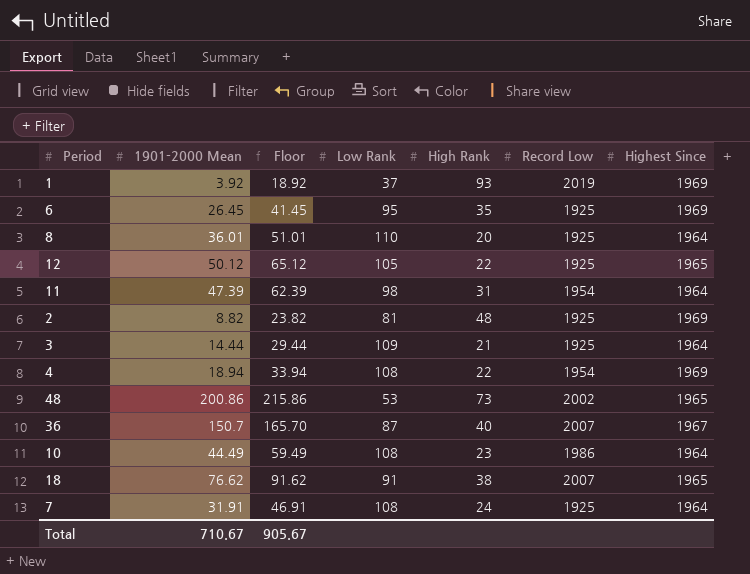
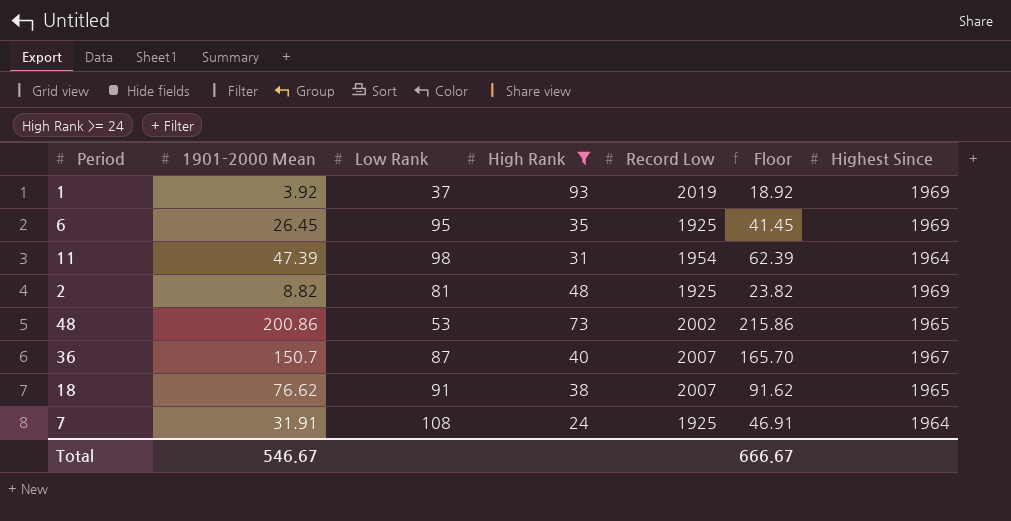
filter: none -> High Rank >= 24
column Floor | position: 3 -> 6
Total | 1901-2000 Mean: 710.67 -> 546.67
Total | Floor: 905.67 -> 666.67

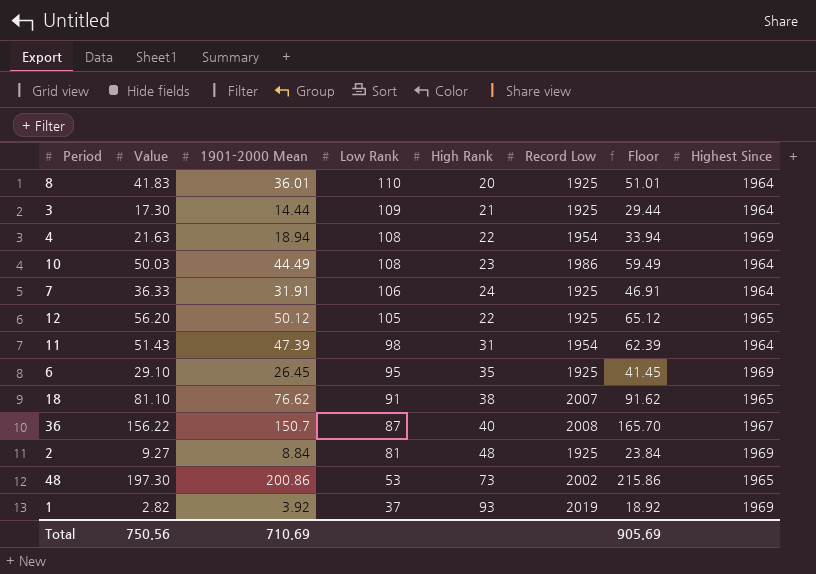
filter: High Rank >= 24 -> none
row order: none -> Low Rank descending
column Value | position: none -> 2
7 | Low Rank: 108 -> 106
36 | Record Low: 2007 -> 2008
2 | 1901-2000 Mean: 8.82 -> 8.84
2 | Floor: 23.82 -> 23.84
Total | 1901-2000 Mean: 546.67 -> 710.69
Total | Floor: 666.67 -> 905.69

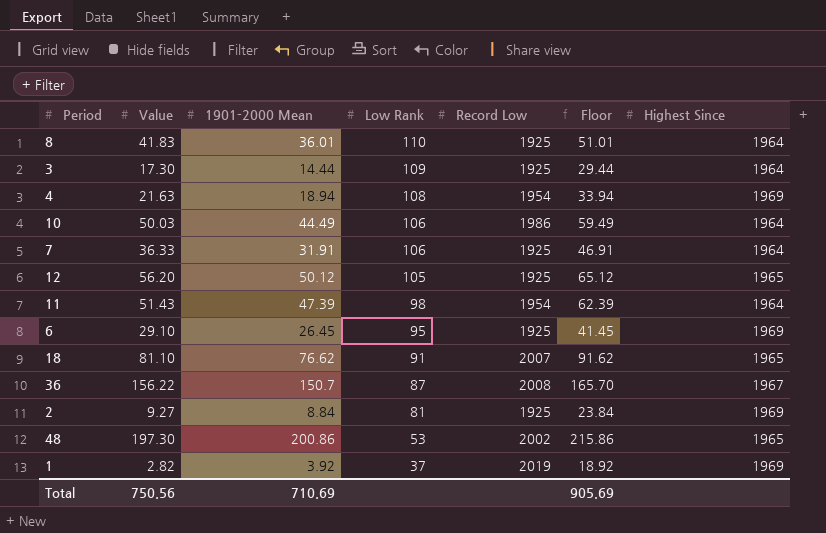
column High Rank | position: 5 -> none
10 | Low Rank: 108 -> 106

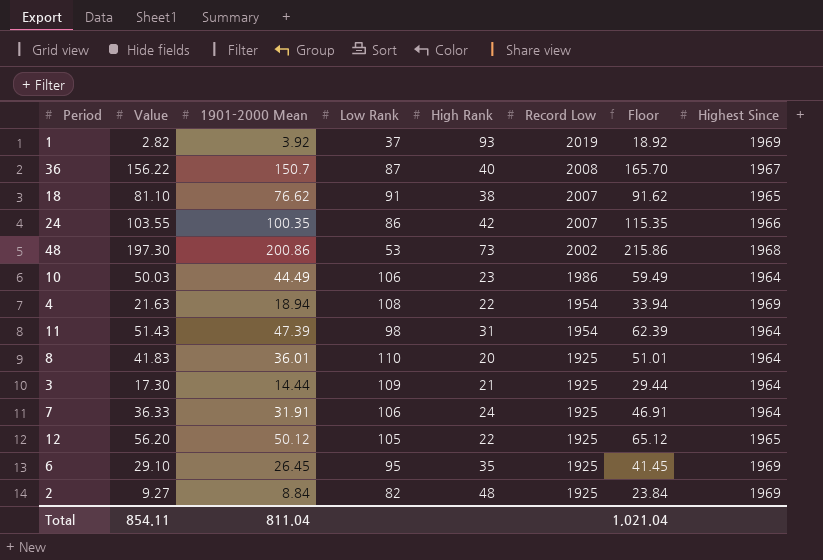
row order: Low Rank descending -> Record Low descending
column High Rank | position: none -> 5
row 24: none -> 103.55 | 100.35 | 86 | 42 | 2007 | 115.35 | 1966
48 | Highest Since: 1965 -> 1968
2 | Low Rank: 81 -> 82
Total | Value: 750.56 -> 854.11
Total | 1901-2000 Mean: 710.69 -> 811.04
Total | Floor: 905.69 -> 1,021.04

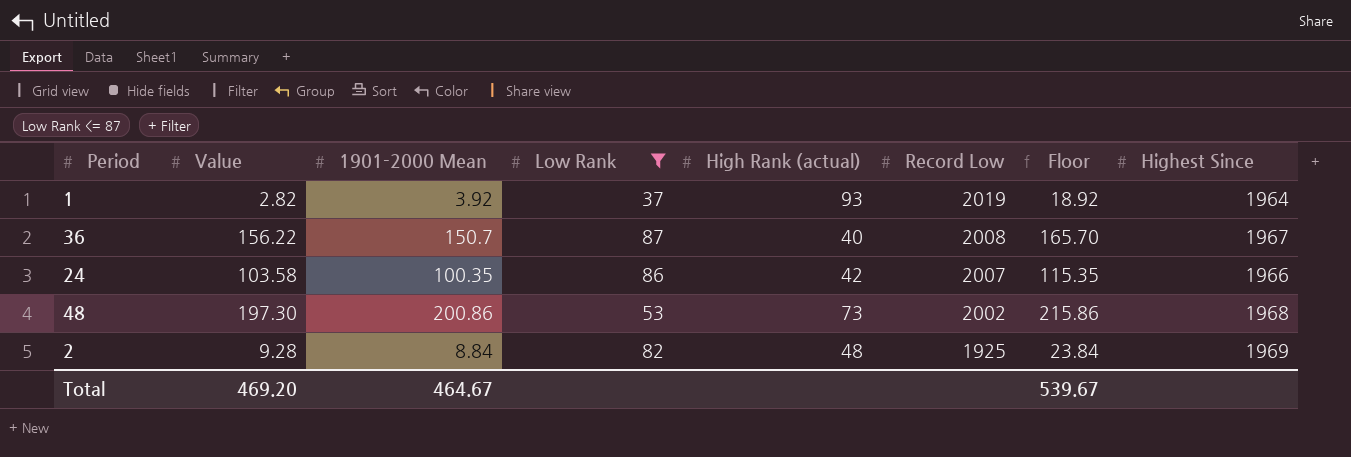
filter: none -> Low Rank <= 87
column name: High Rank -> High Rank (actual)
1 | Highest Since: 1969 -> 1964
24 | Value: 103.55 -> 103.58
2 | Value: 9.27 -> 9.28
Total | Value: 854.11 -> 469.20
Total | 1901-2000 Mean: 811.04 -> 464.67
Total | Floor: 1,021.04 -> 539.67

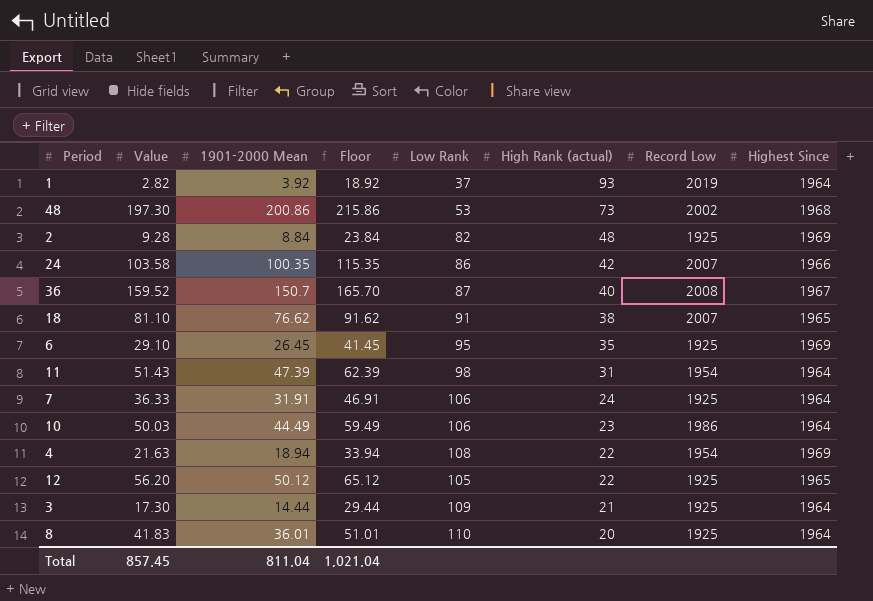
filter: Low Rank <= 87 -> none
row order: Record Low descending -> High Rank (actual) descending
column Floor | position: 7 -> 4
36 | Value: 156.22 -> 159.52
Total | Value: 469.20 -> 857.45
Total | 1901-2000 Mean: 464.67 -> 811.04
Total | Floor: 539.67 -> 1,021.04

